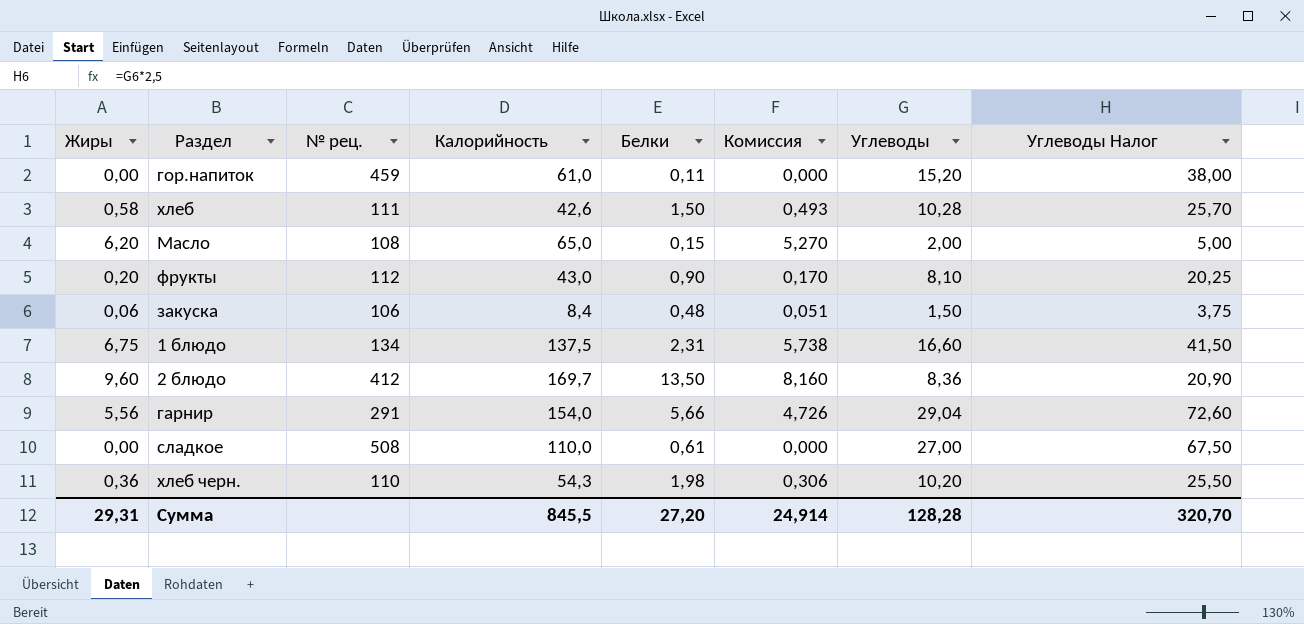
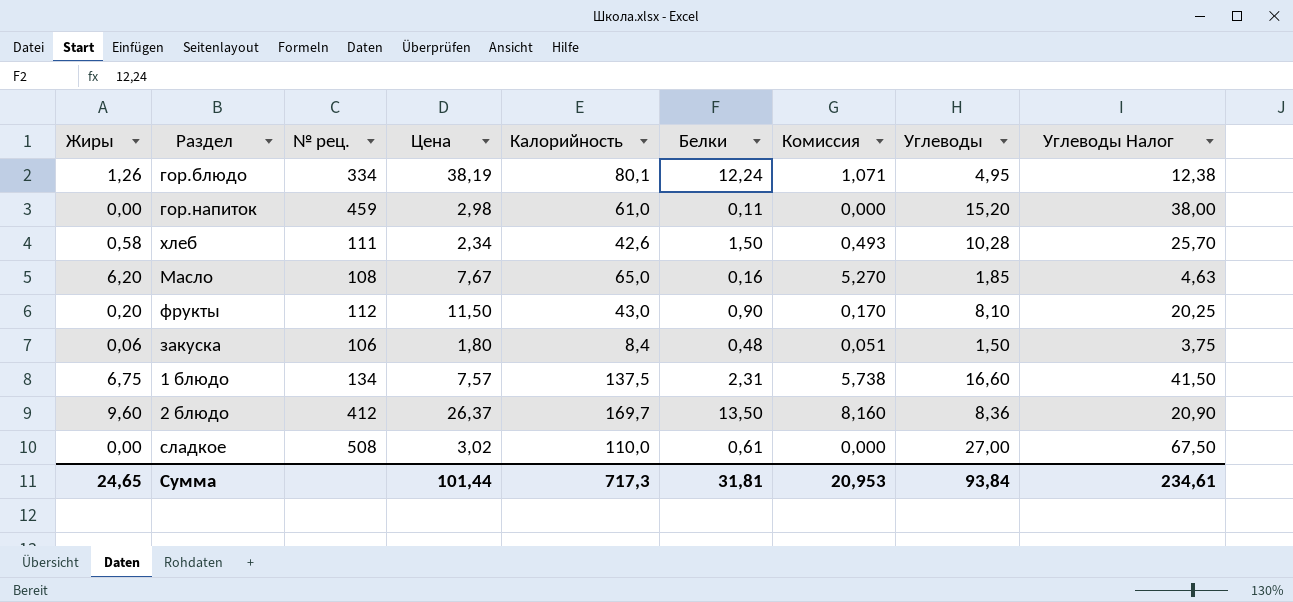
column Цена | position: none -> 4
row гарнир: 5,56 | 291 | 154,0 | 5,66 | 4,726 | 29,04 | 72,60 -> none
row хлеб черн.: 0,36 | 110 | 54,3 | 1,98 | 0,306 | 10,20 | 25,50 -> none
row гор.блюдо: none -> 1,26 | 334 | 38,19 | 80,1 | 12,24 | 1,071 | 4,95 | 12,38
Масло | Белки: 0,15 -> 0,16
Масло | Углеводы: 2,00 -> 1,85
Масло | Углеводы Налог: 5,00 -> 4,63
Сумма | Жиры: 29,31 -> 24,65
Сумма | Калорийность: 845,5 -> 717,3
Сумма | Белки: 27,20 -> 31,81
Сумма | Комиссия: 24,914 -> 20,953
Сумма | Углеводы: 128,28 -> 93,84
Сумма | Углеводы Налог: 320,70 -> 234,61

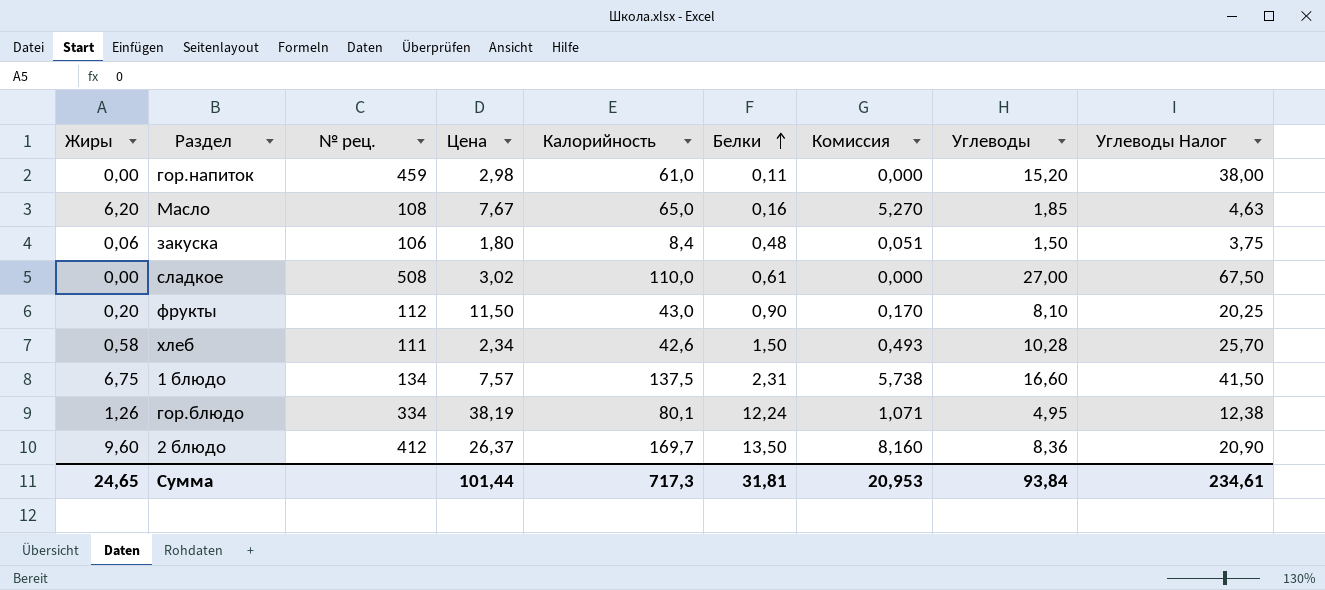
row order: none -> Белки ascending

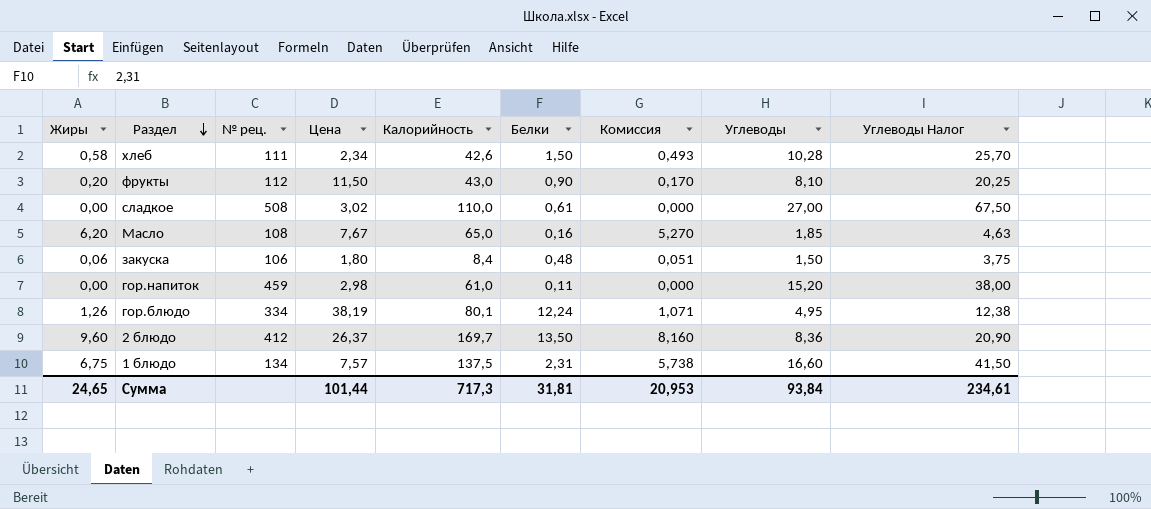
row order: Белки ascending -> Раздел descending

